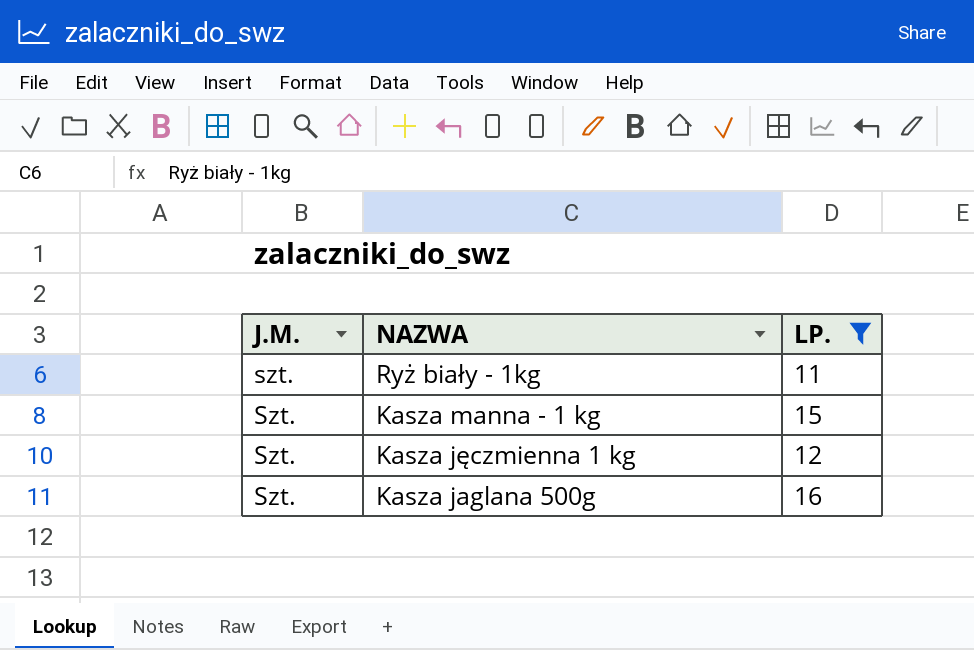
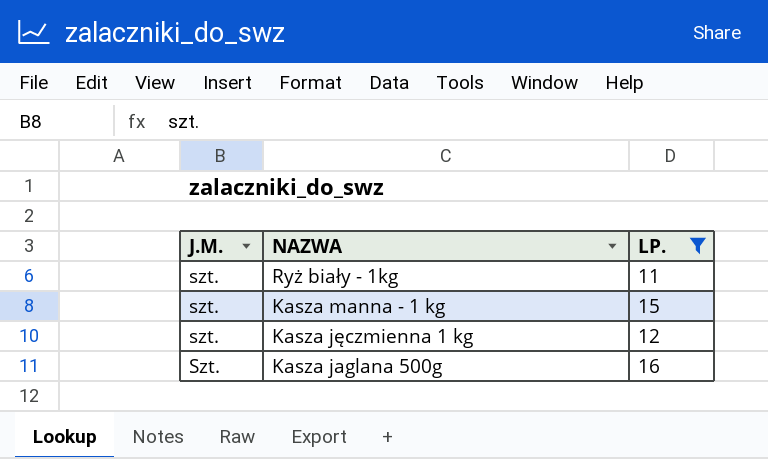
Kasza manna - 1 kg | J.M.: Szt. -> szt.
Kasza jęczmienna 1 kg | J.M.: Szt. -> szt.

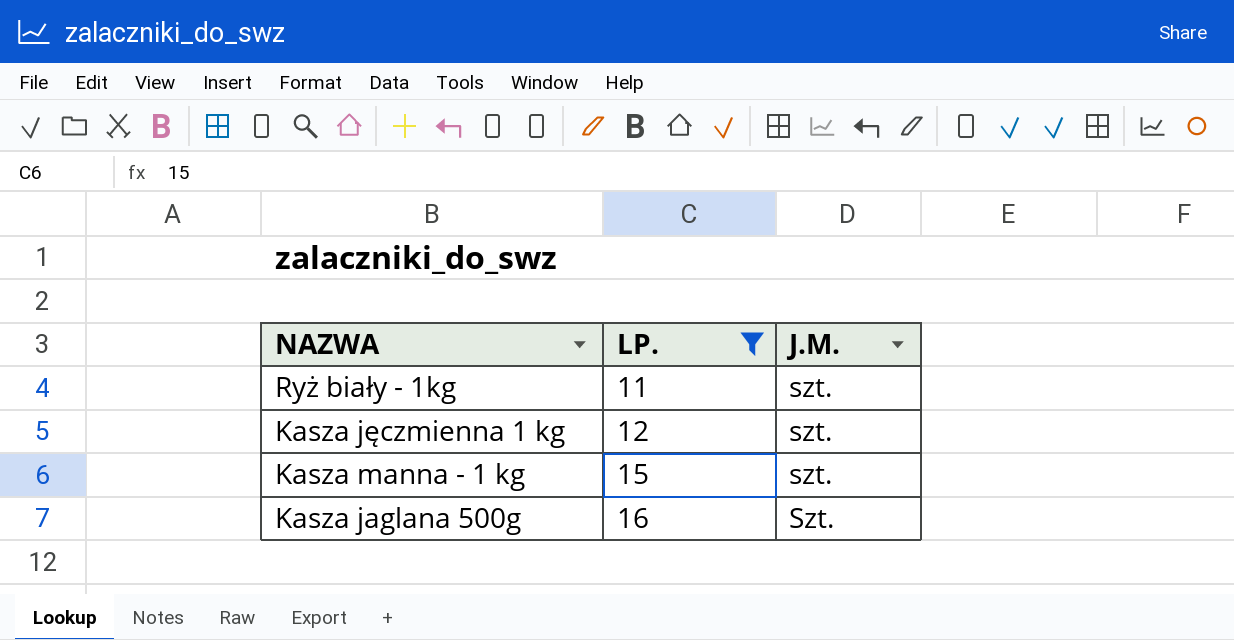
row order: NAZWA descending -> LP. ascending
column J.M. | position: 1 -> 3

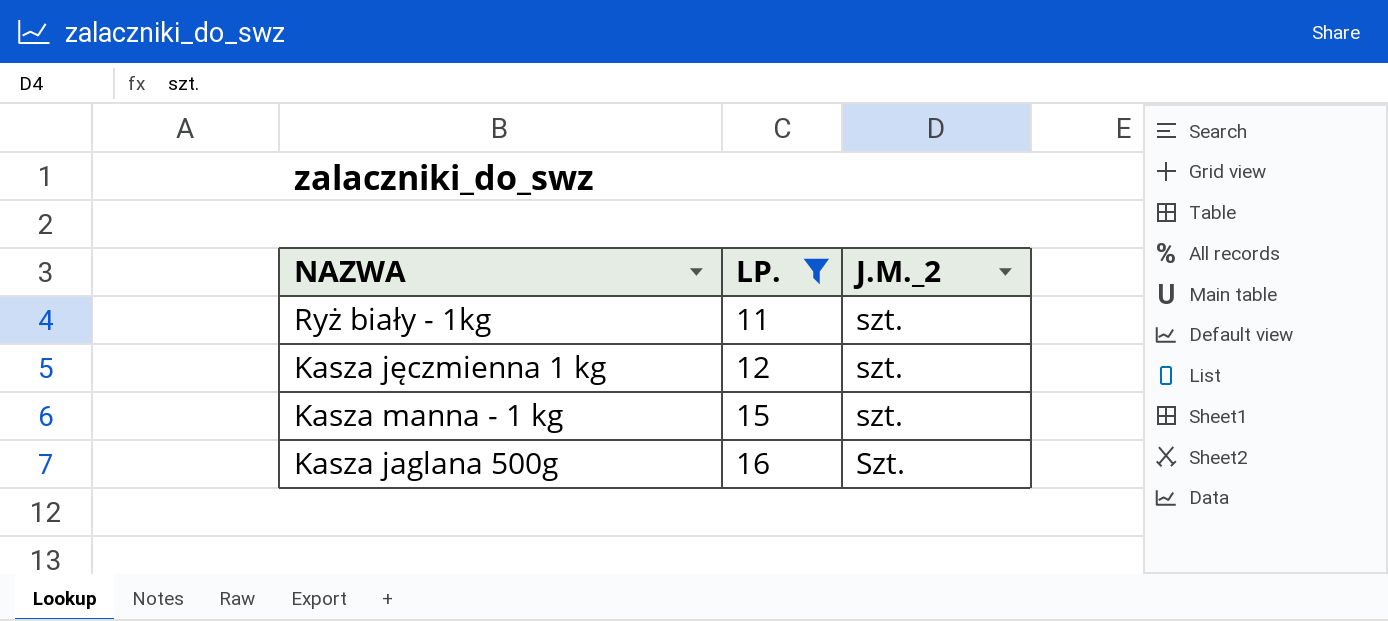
column name: J.M. -> J.M._2

